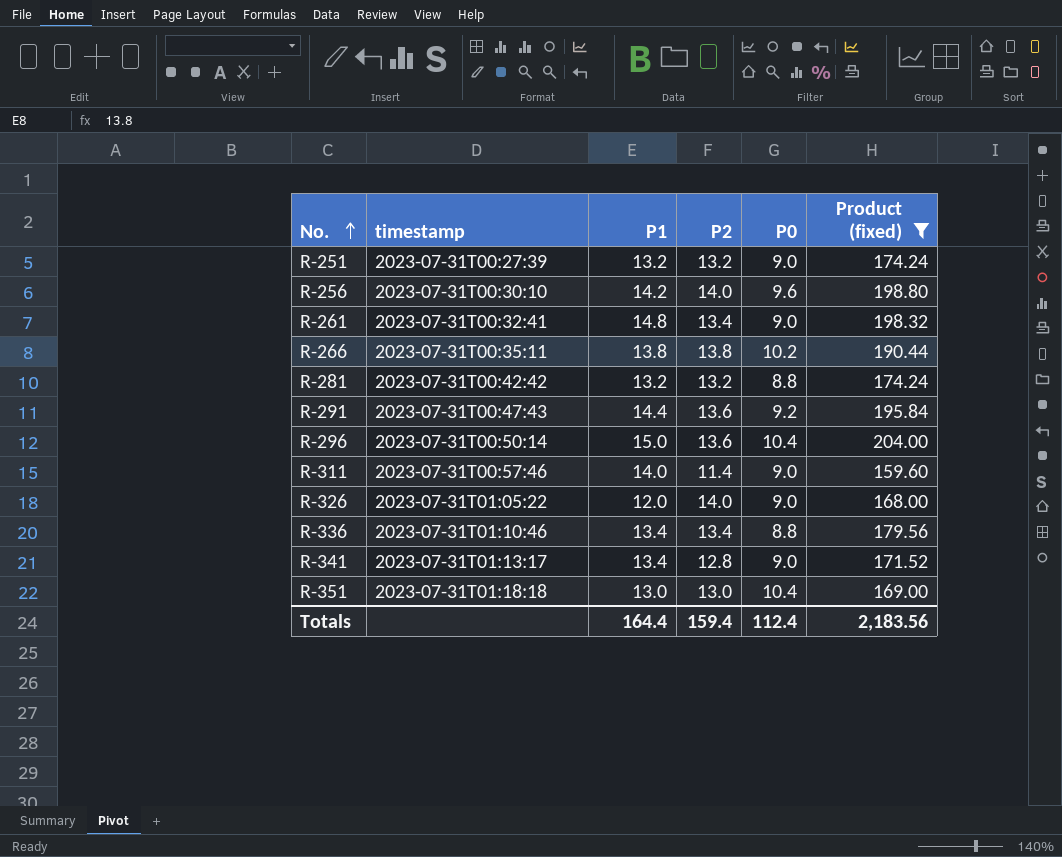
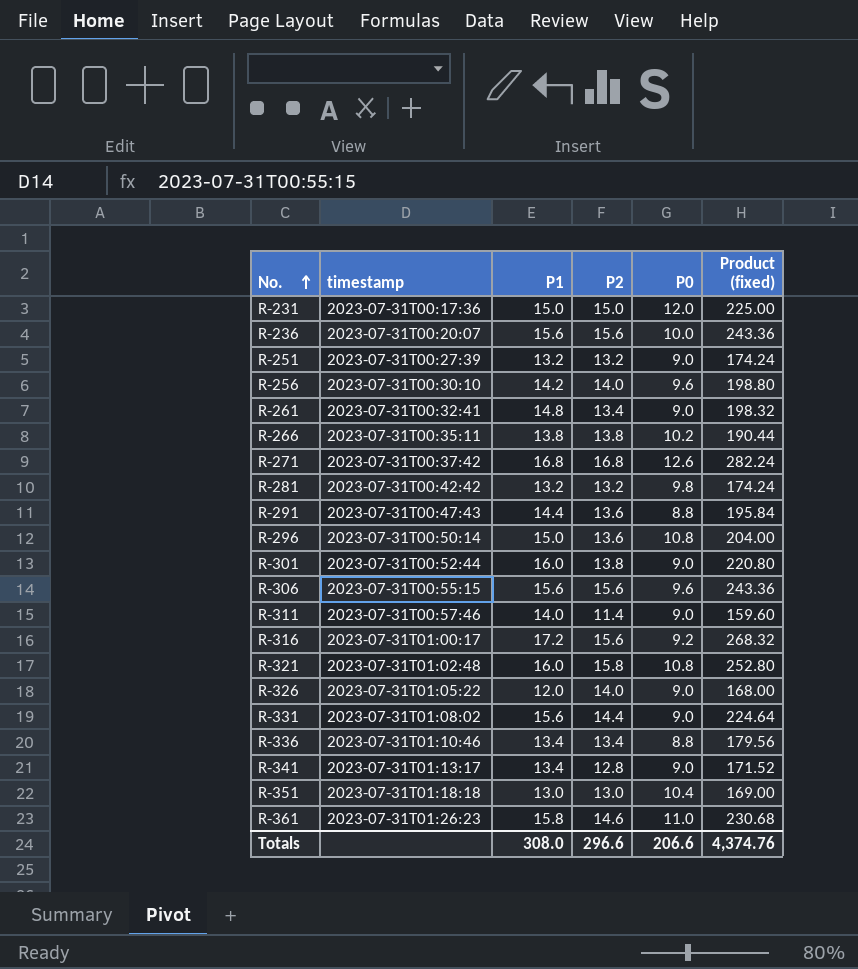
filter: Product (fixed) <= 204.00 -> none
R-281 | P0: 8.8 -> 9.8
R-291 | P0: 9.2 -> 8.8
R-296 | P0: 10.4 -> 10.8
Totals | P1: 164.4 -> 308.0
Totals | P2: 159.4 -> 296.6
Totals | P0: 112.4 -> 206.6
Totals | Product (fixed): 2,183.56 -> 4,374.76

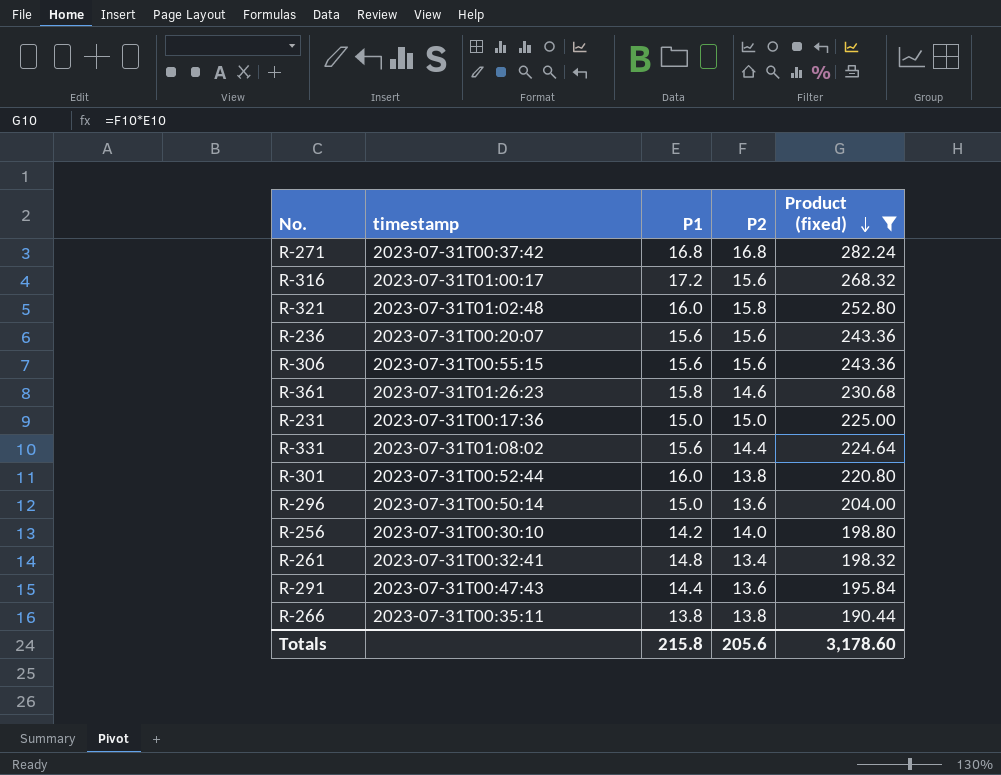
filter: none -> Product (fixed) >= 190.44
row order: No. ascending -> Product (fixed) descending
column P0 | position: 5 -> none
Totals | P1: 308.0 -> 215.8
Totals | P2: 296.6 -> 205.6
Totals | Product (fixed): 4,374.76 -> 3,178.60

